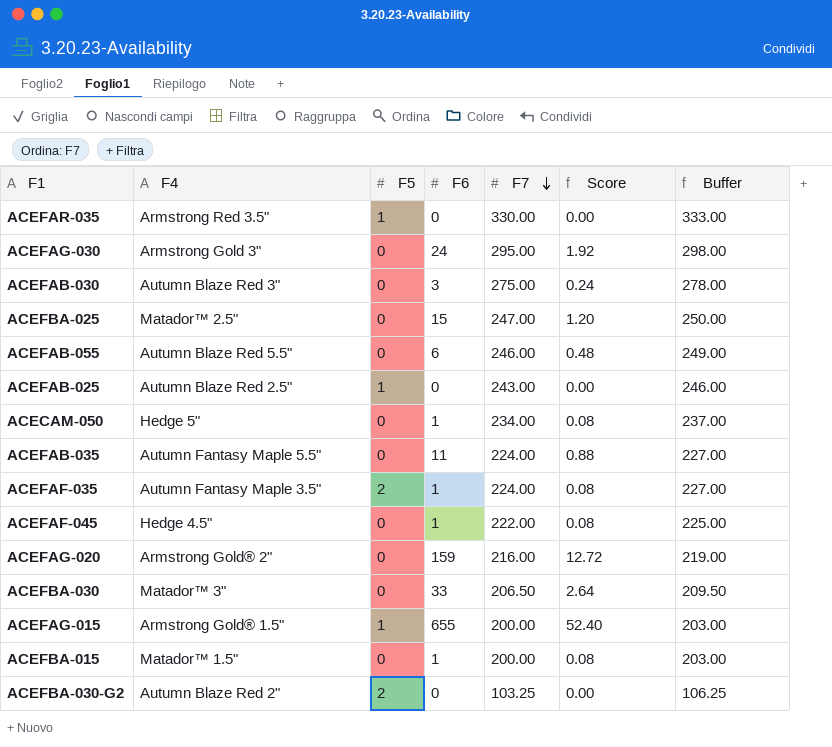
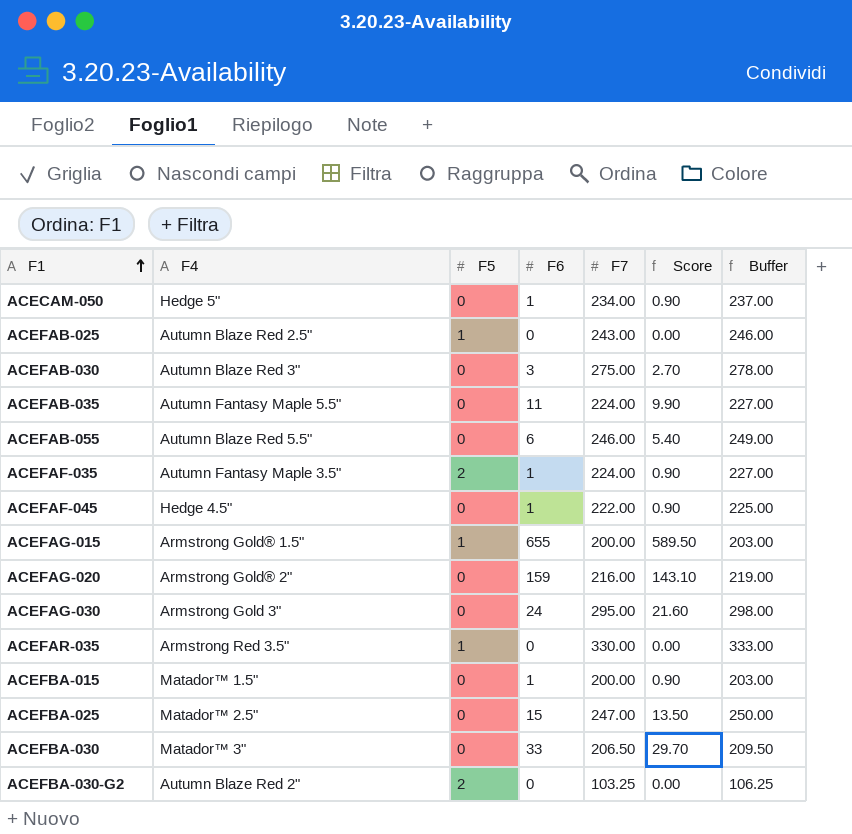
row order: F7 descending -> F1 ascending
column Score | formula: [F6] * 0.08 -> [F6] * 0.9

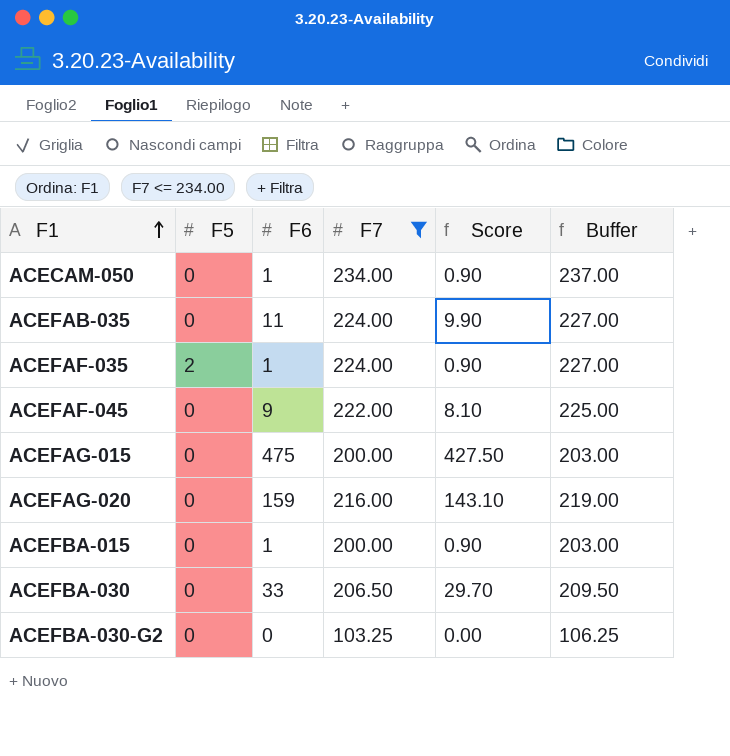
filter: none -> F7 <= 234.00
column F4 | position: 2 -> none
ACEFAF-045 | F6: 1 -> 9
ACEFAF-045 | Score: 0.90 -> 8.10
ACEFAG-015 | F5: 1 -> 0
ACEFAG-015 | F6: 655 -> 475
ACEFAG-015 | Score: 589.50 -> 427.50
ACEFBA-030-G2 | F5: 2 -> 0

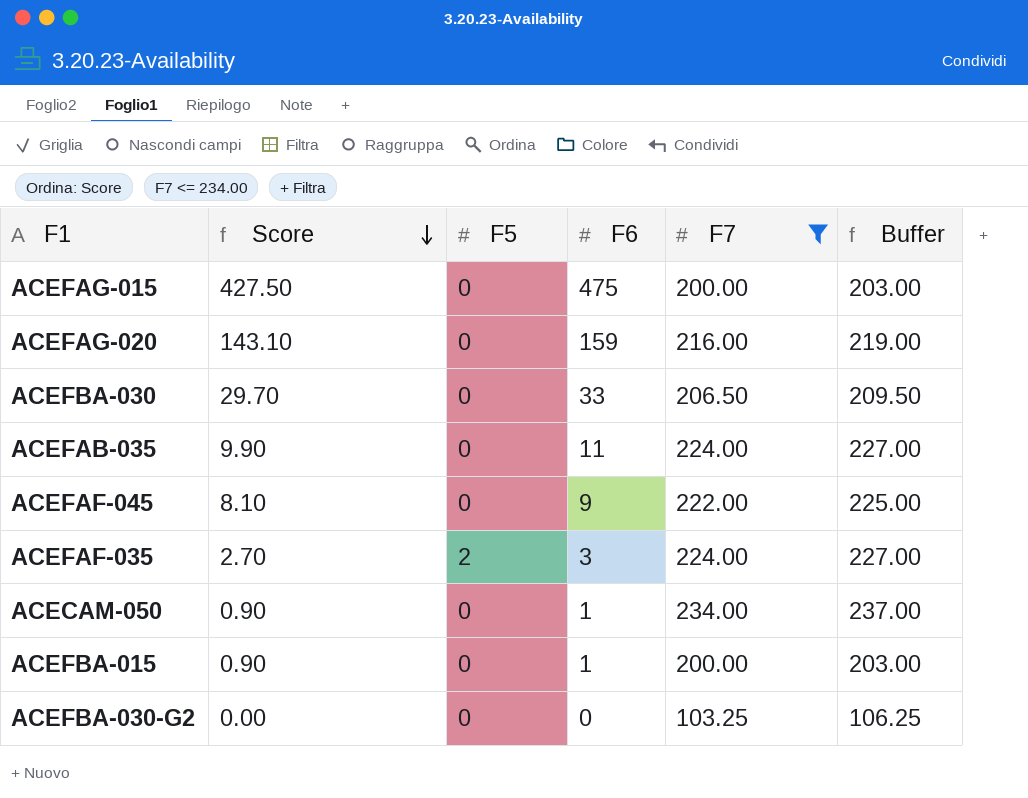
row order: F1 ascending -> Score descending
column Score | position: 5 -> 2
ACEFAF-035 | Score: 0.90 -> 2.70
ACEFAF-035 | F6: 1 -> 3

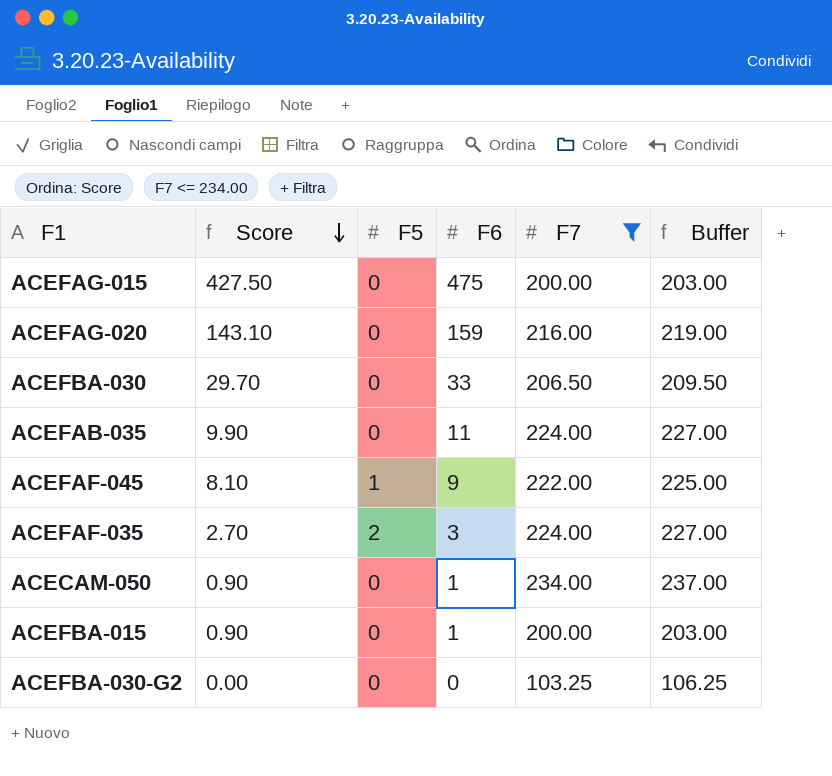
ACEFAF-045 | F5: 0 -> 1

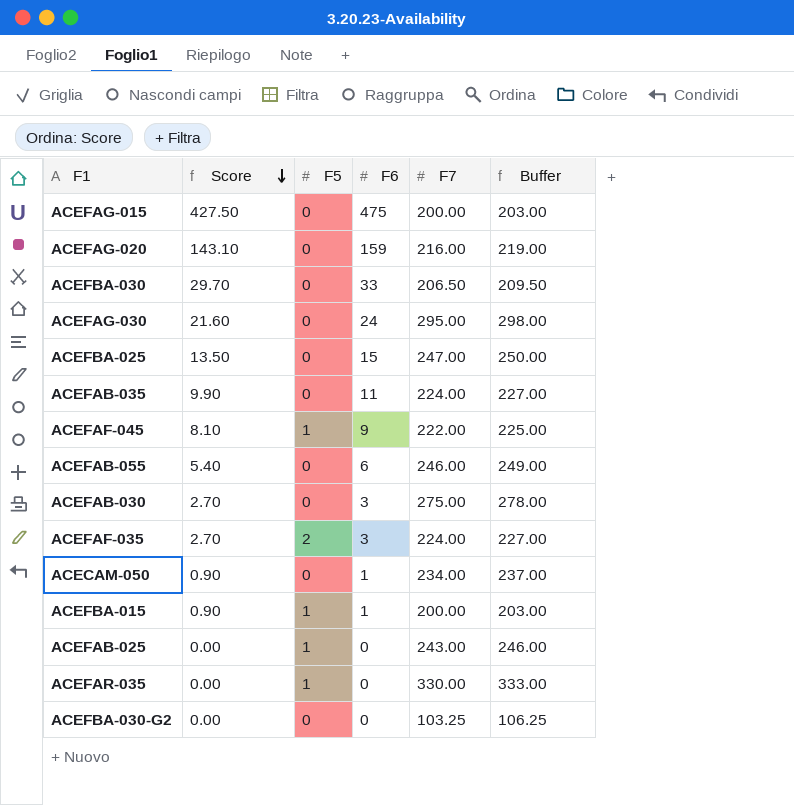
filter: F7 <= 234.00 -> none
ACEFBA-015 | F5: 0 -> 1

